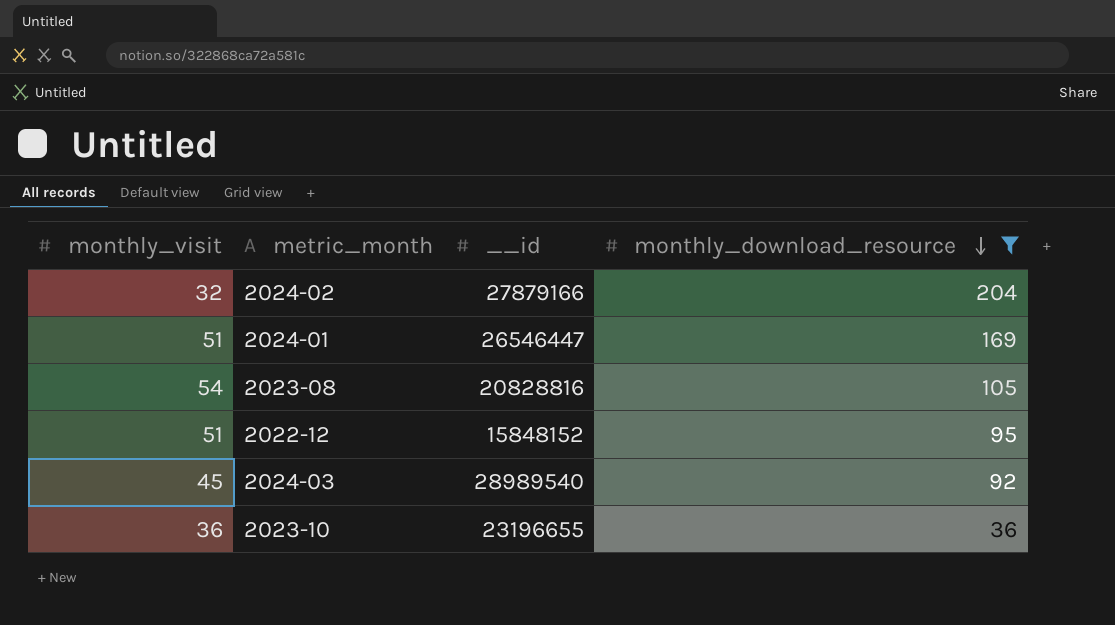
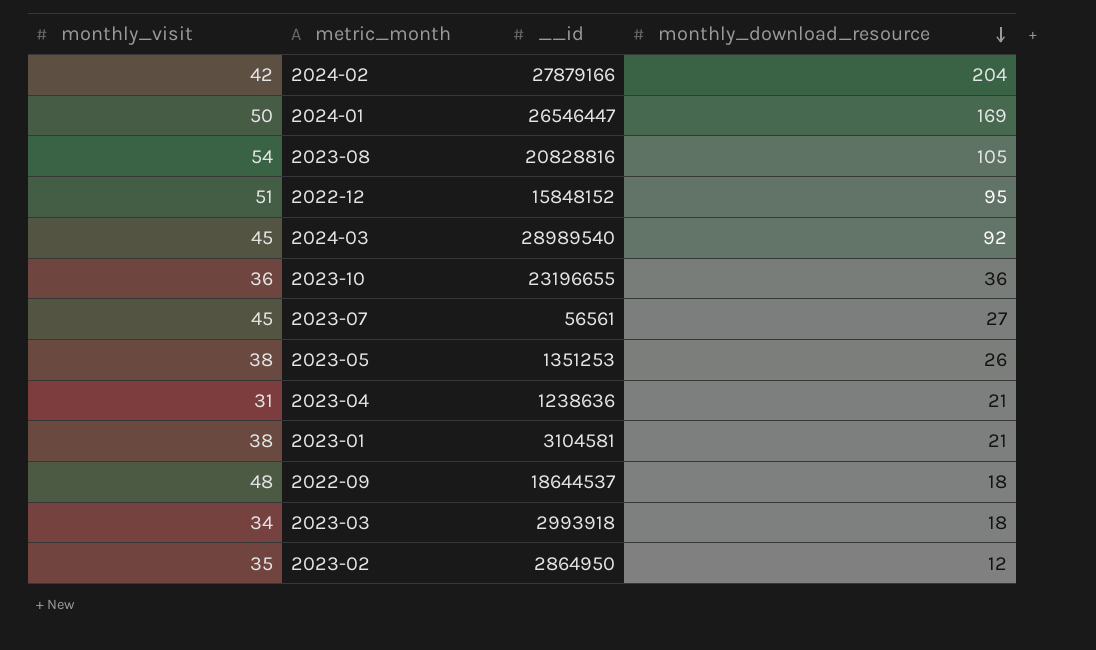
filter: monthly_download_resource >= 36 -> none
2024-02 | monthly_visit: 32 -> 42
2024-01 | monthly_visit: 51 -> 50

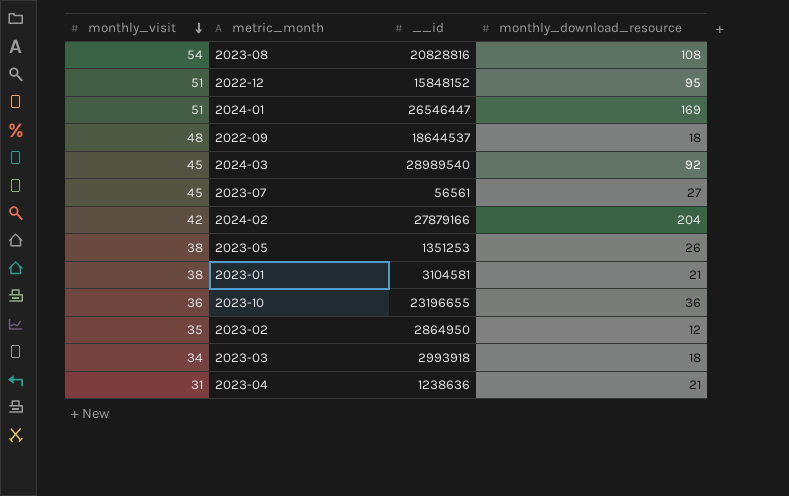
row order: monthly_download_resource descending -> monthly_visit descending
2023-08 | monthly_download_resource: 105 -> 108
2024-01 | monthly_visit: 50 -> 51

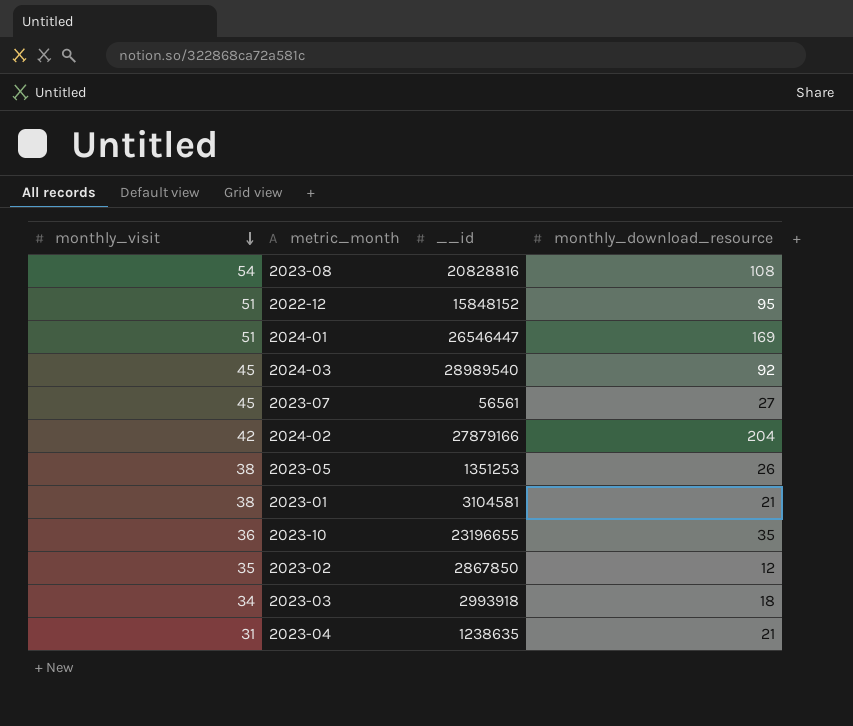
row 2022-09: 48 | 18644537 | 18 -> none
2023-10 | monthly_download_resource: 36 -> 35
2023-02 | __id: 2864950 -> 2867850
2023-04 | __id: 1238636 -> 1238635

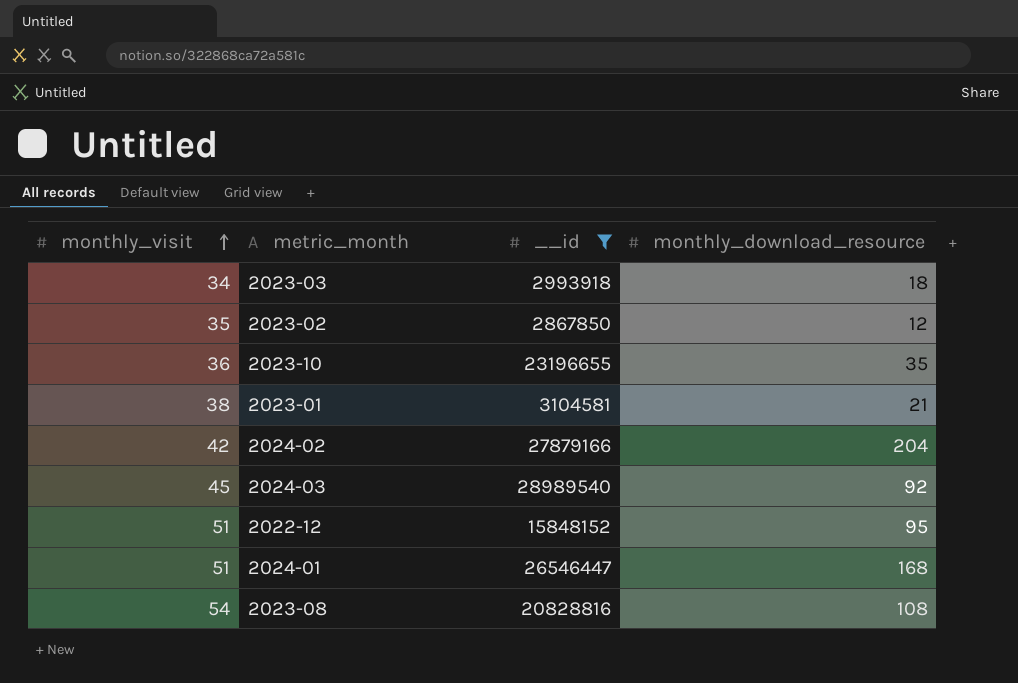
filter: none -> __id >= 2867850
row order: monthly_visit descending -> monthly_visit ascending
2024-01 | monthly_download_resource: 169 -> 168

